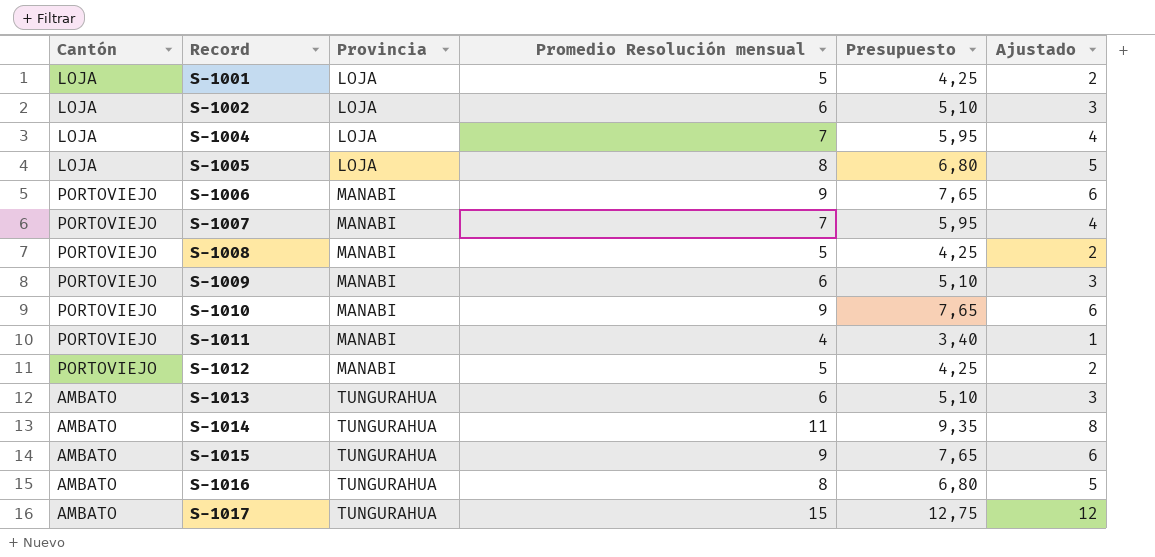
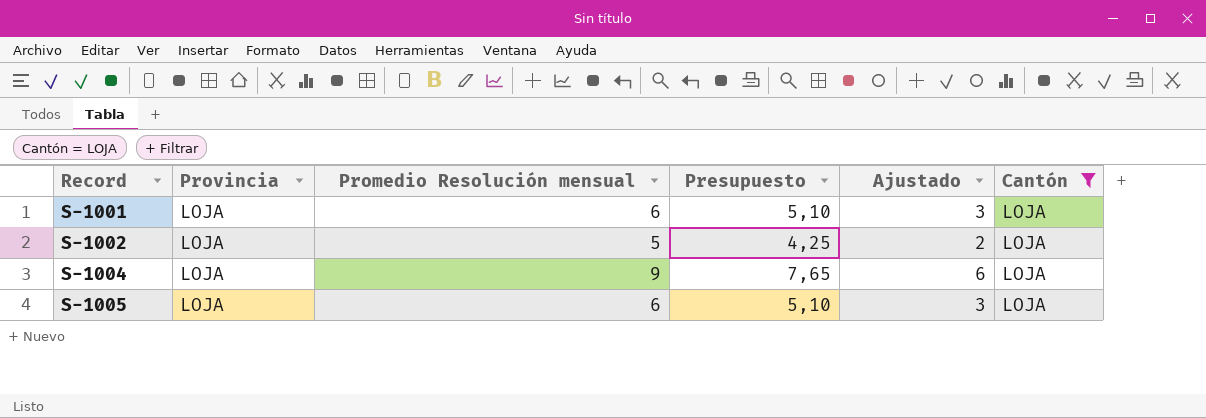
filter: none -> Cantón = LOJA
column Cantón | position: 1 -> 6
S-1001 | Promedio Resolución mensual: 5 -> 6
S-1001 | Presupuesto: 4,25 -> 5,10
S-1001 | Ajustado: 2 -> 3
S-1002 | Promedio Resolución mensual: 6 -> 5
S-1002 | Presupuesto: 5,10 -> 4,25
S-1002 | Ajustado: 3 -> 2
S-1004 | Promedio Resolución mensual: 7 -> 9
S-1004 | Presupuesto: 5,95 -> 7,65
S-1004 | Ajustado: 4 -> 6
S-1005 | Promedio Resolución mensual: 8 -> 6
S-1005 | Presupuesto: 6,80 -> 5,10
S-1005 | Ajustado: 5 -> 3

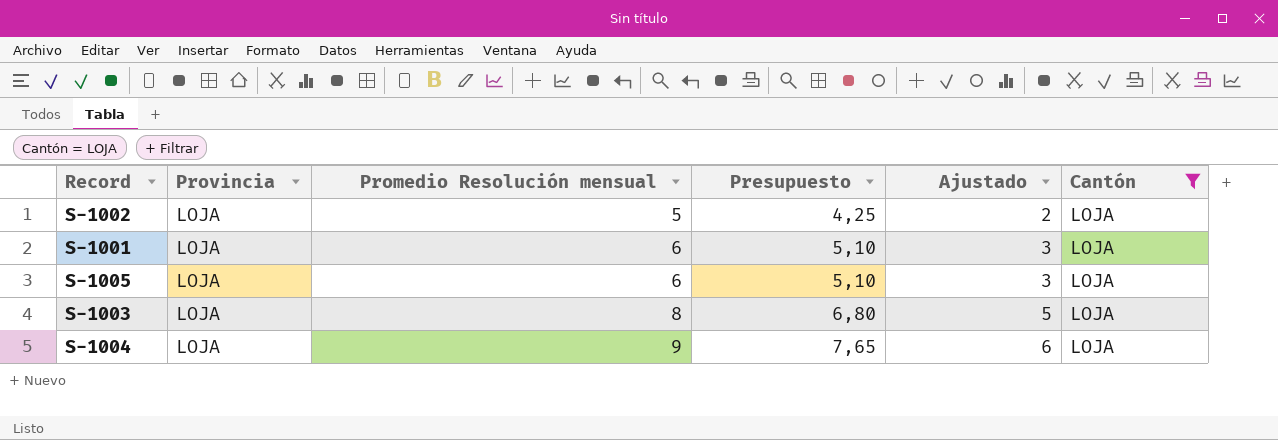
row order: Record ascending -> Promedio Resolución mensual ascending
row S-1003: none -> LOJA | 8 | 6,80 | 5 | LOJA

